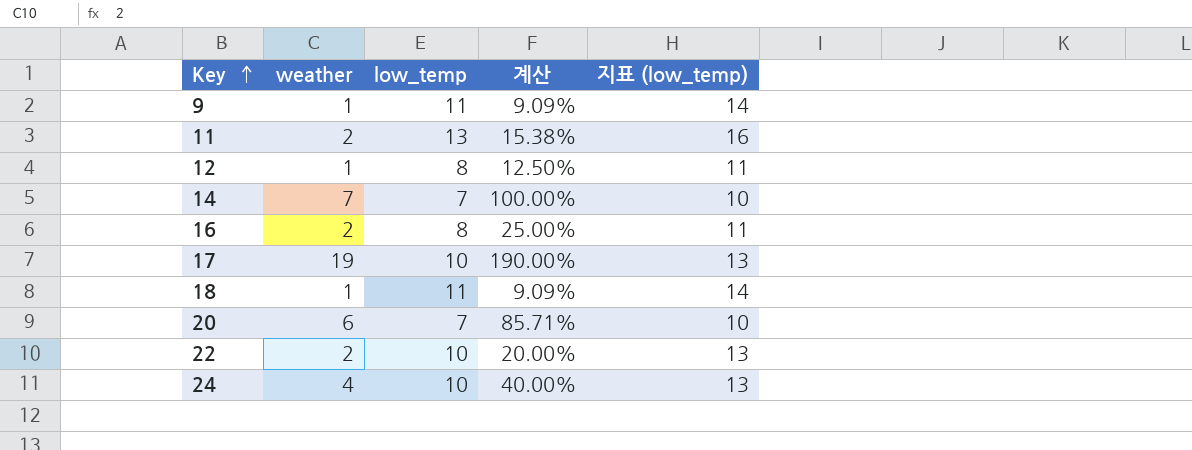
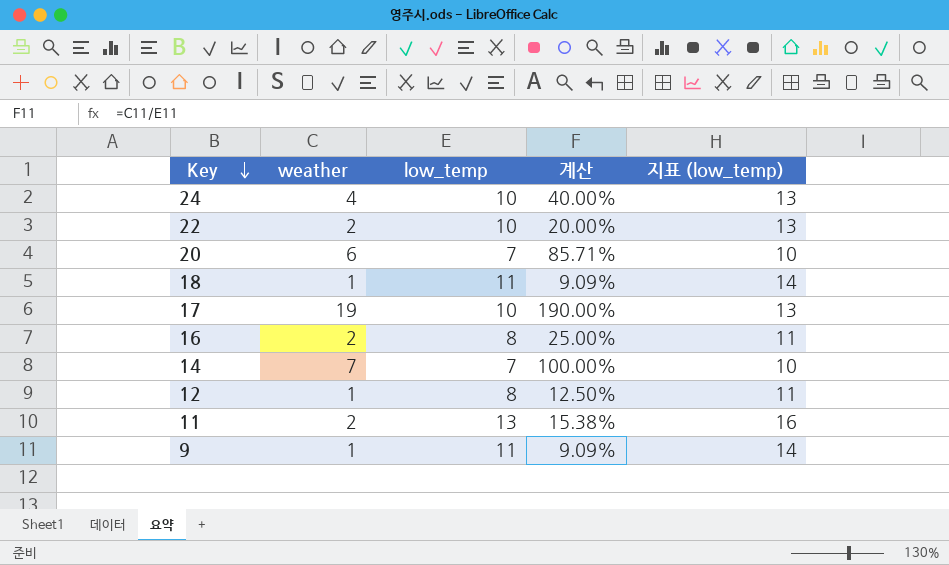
row order: Key ascending -> Key descending

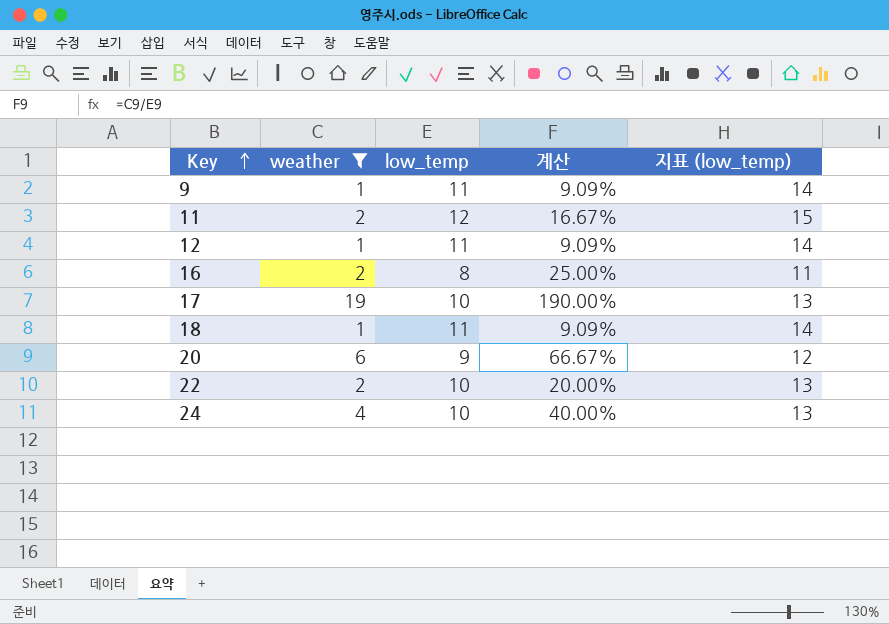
filter: none -> weather != 7
row order: Key descending -> Key ascending
11 | low_temp: 13 -> 12
11 | 계산: 15.38% -> 16.67%
11 | 지표 (low_temp): 16 -> 15
12 | low_temp: 8 -> 11
12 | 계산: 12.50% -> 9.09%
12 | 지표 (low_temp): 11 -> 14
20 | low_temp: 7 -> 9
20 | 계산: 85.71% -> 66.67%
20 | 지표 (low_temp): 10 -> 12

